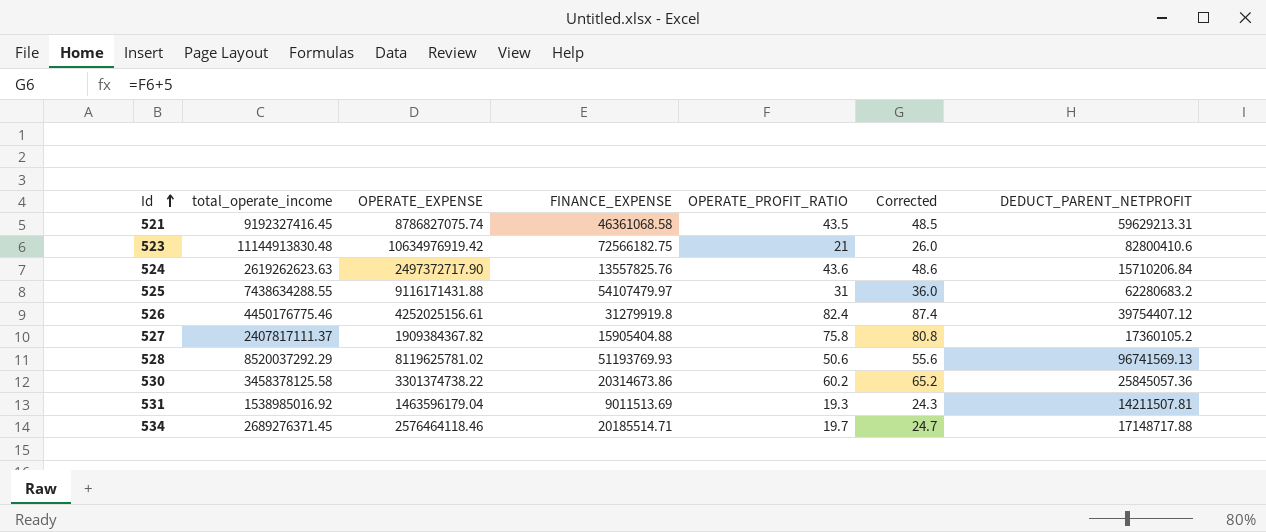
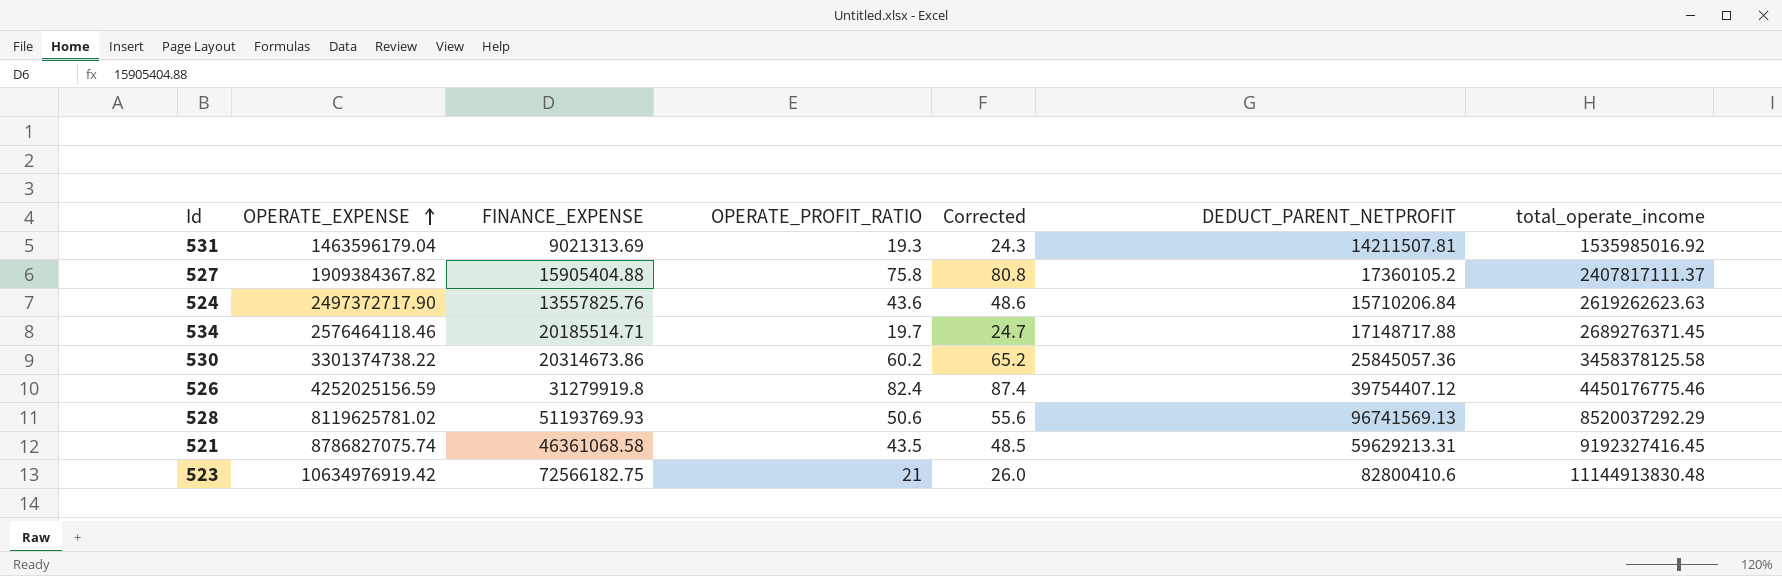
row order: Id ascending -> OPERATE_EXPENSE ascending
column total_operate_income | position: 2 -> 7
row 525: 7438634288.55 | 9116171431.88 | 54107479.97 | 31 | 36.0 | 62280683.2 -> none
531 | FINANCE_EXPENSE: 9011513.69 -> 9021313.69
531 | total_operate_income: 1538985016.92 -> 1535985016.92
526 | OPERATE_EXPENSE: 4252025156.61 -> 4252025156.59

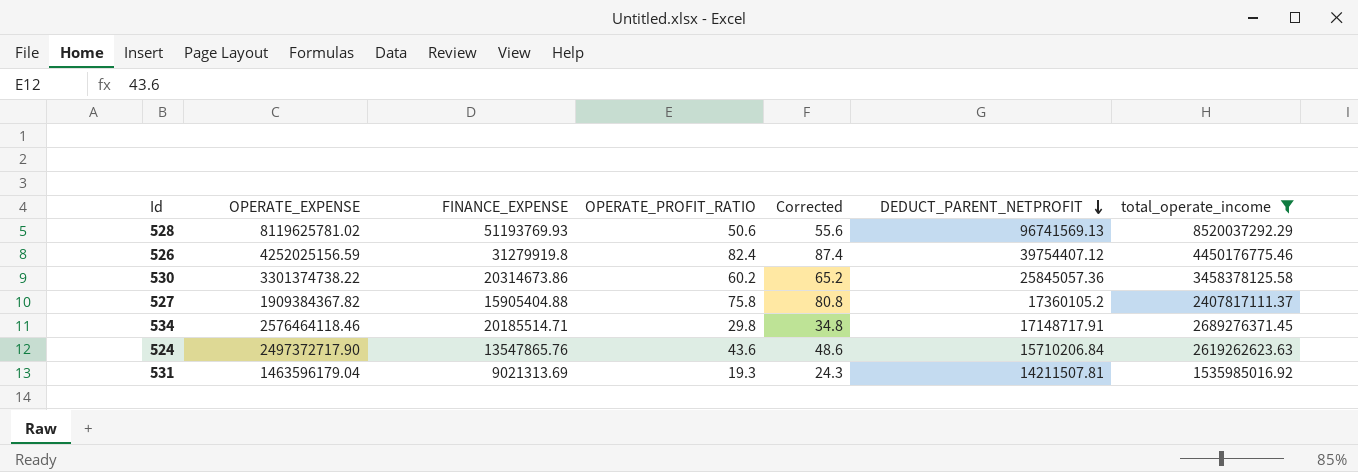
filter: none -> total_operate_income <= 8520037292.29
row order: OPERATE_EXPENSE ascending -> DEDUCT_PARENT_NETPROFIT descending
534 | OPERATE_PROFIT_RATIO: 19.7 -> 29.8
534 | Corrected: 24.7 -> 34.8
534 | DEDUCT_PARENT_NETPROFIT: 17148717.88 -> 17148717.91
524 | FINANCE_EXPENSE: 13557825.76 -> 13547865.76

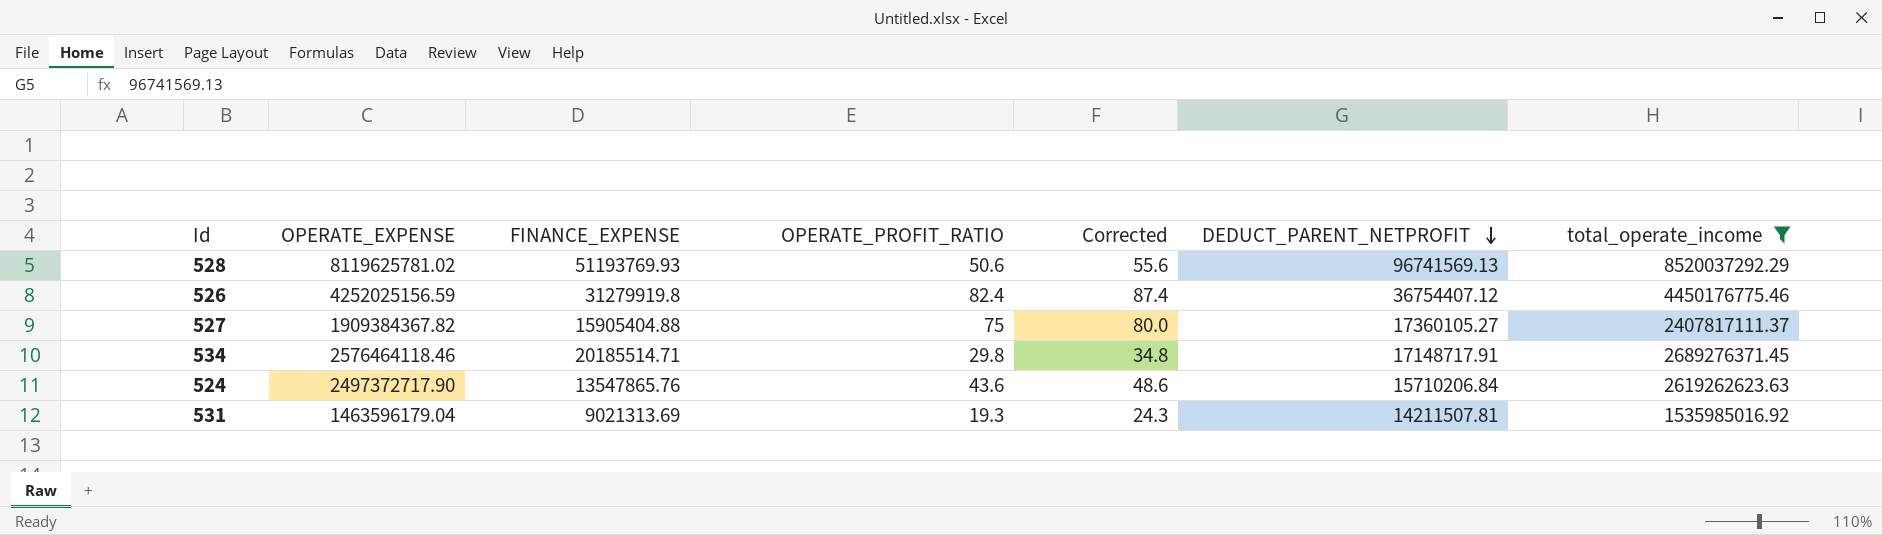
row 530: 3301374738.22 | 20314673.86 | 60.2 | 65.2 | 25845057.36 | 3458378125.58 -> none
526 | DEDUCT_PARENT_NETPROFIT: 39754407.12 -> 36754407.12
527 | OPERATE_PROFIT_RATIO: 75.8 -> 75
527 | Corrected: 80.8 -> 80.0
527 | DEDUCT_PARENT_NETPROFIT: 17360105.2 -> 17360105.27

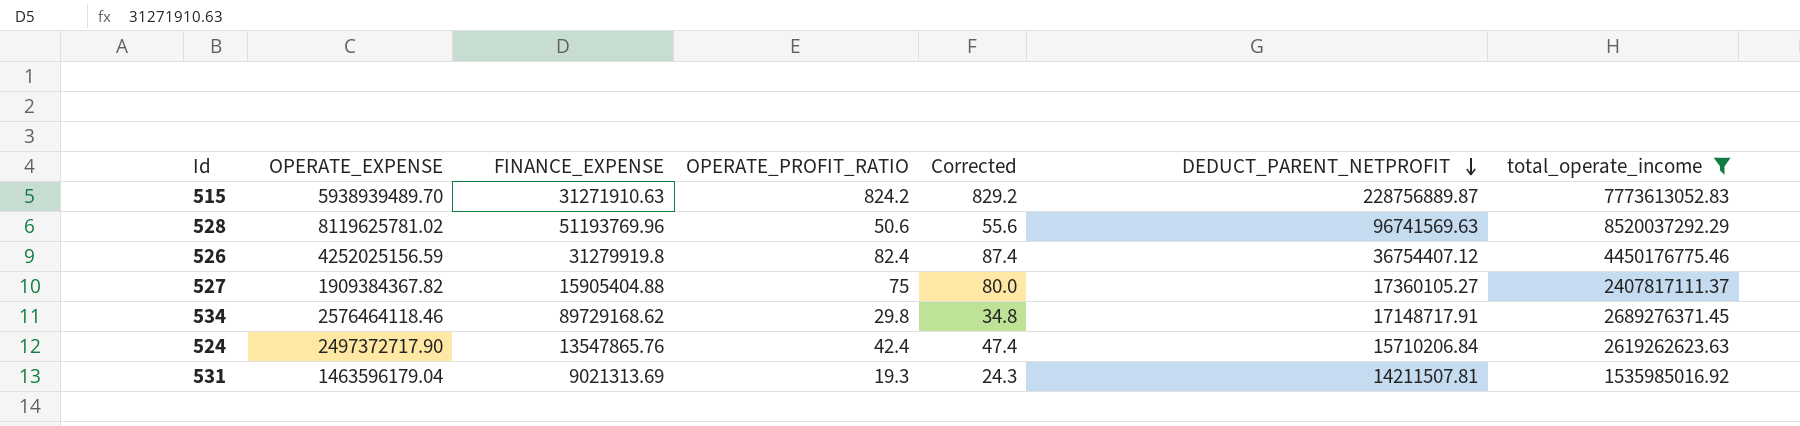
row 515: none -> 5938939489.70 | 31271910.63 | 824.2 | 829.2 | 228756889.87 | 7773613052.83
528 | FINANCE_EXPENSE: 51193769.93 -> 51193769.96
528 | DEDUCT_PARENT_NETPROFIT: 96741569.13 -> 96741569.63
534 | FINANCE_EXPENSE: 20185514.71 -> 89729168.62
524 | OPERATE_PROFIT_RATIO: 43.6 -> 42.4
524 | Corrected: 48.6 -> 47.4

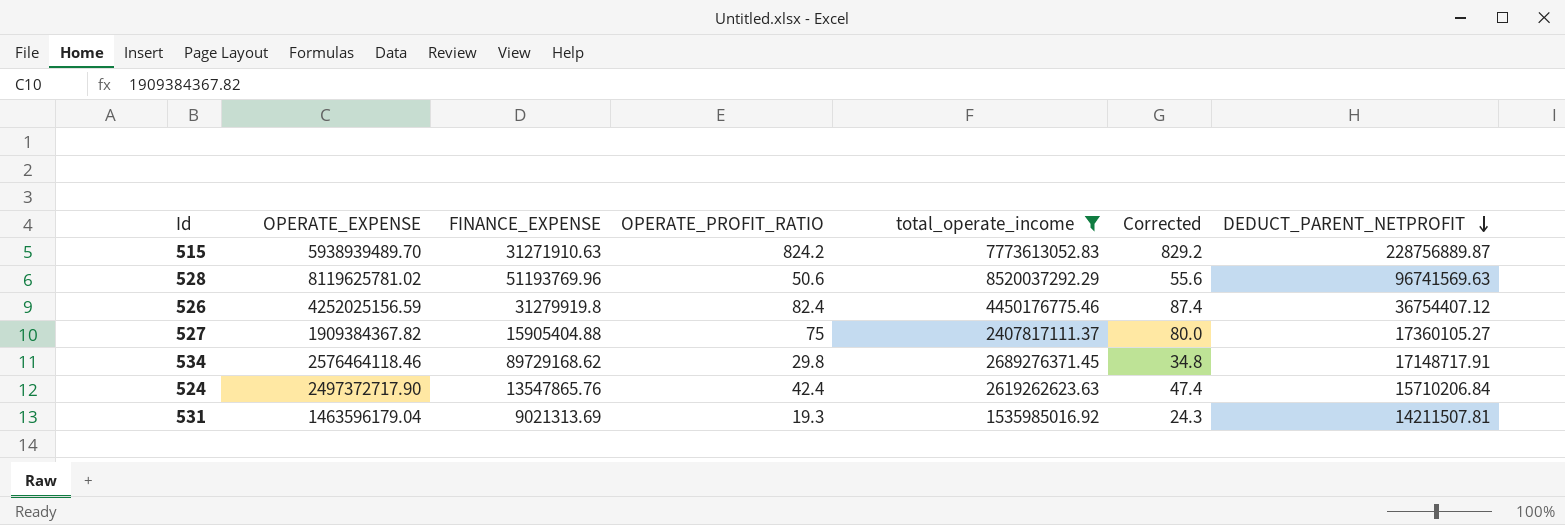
column total_operate_income | position: 7 -> 5

